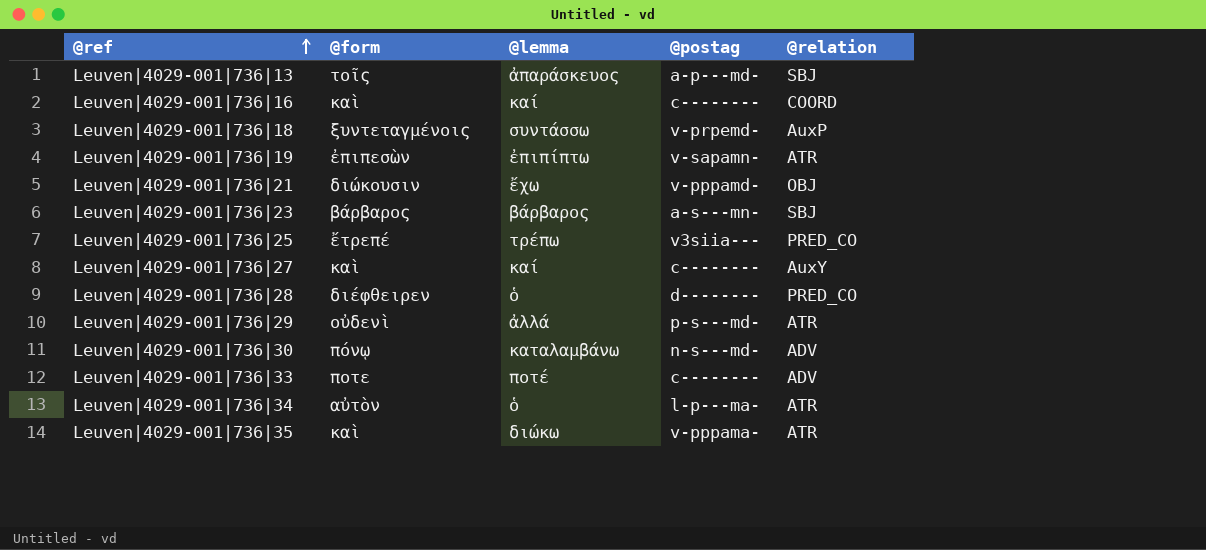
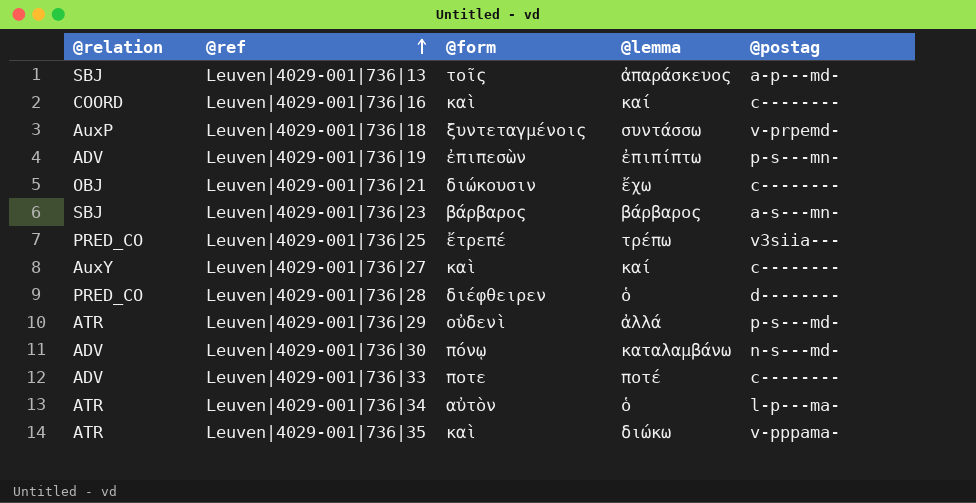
column @relation | position: 5 -> 1
Leuven|4029-001|736|19 | @relation: ATR -> ADV
Leuven|4029-001|736|19 | @postag: v-sapamn- -> p-s---mn-
Leuven|4029-001|736|21 | @postag: v-pppamd- -> c--------

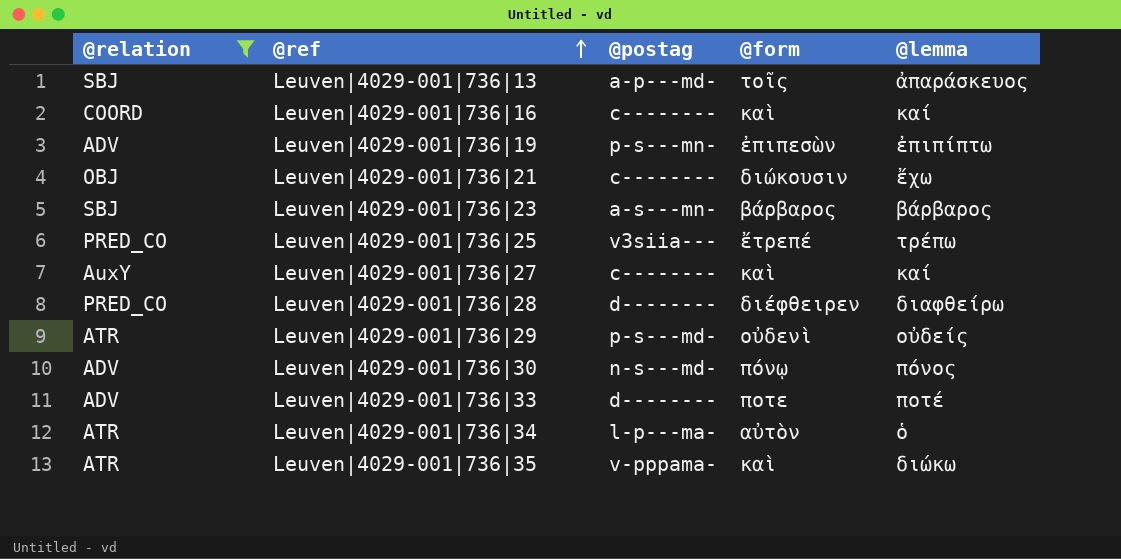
filter: none -> @relation != AuxP
column @postag | position: 5 -> 3
Leuven|4029-001|736|28 | @lemma: ὁ -> διαφθείρω
Leuven|4029-001|736|29 | @lemma: ἀλλά -> οὐδείς
Leuven|4029-001|736|30 | @lemma: καταλαμβάνω -> πόνος
Leuven|4029-001|736|33 | @postag: c-------- -> d--------

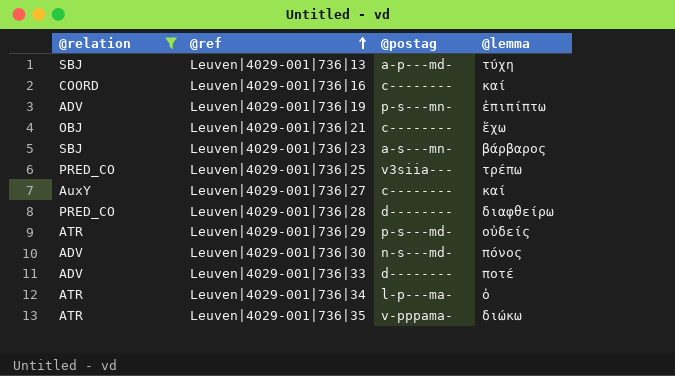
column @form | position: 4 -> none
Leuven|4029-001|736|13 | @lemma: ἀπαράσκευος -> τύχη

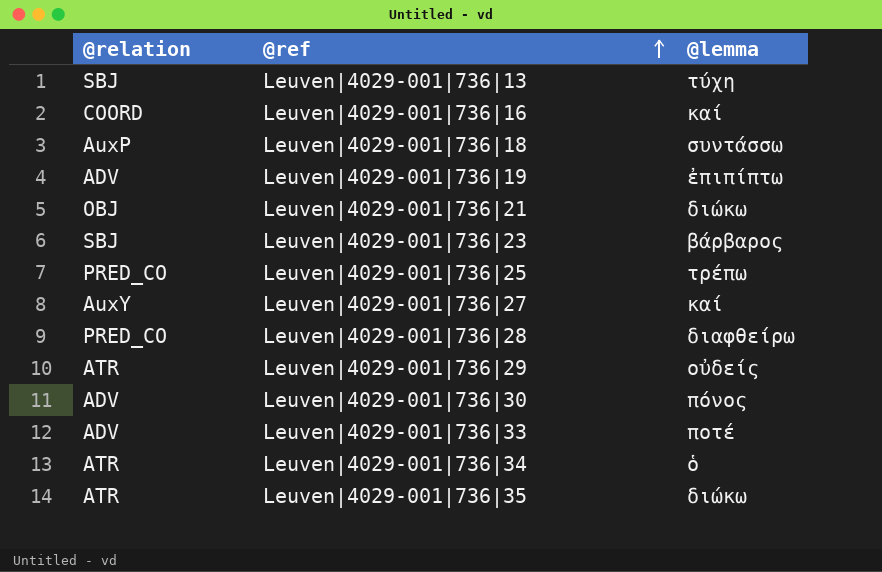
filter: @relation != AuxP -> none
column @postag | position: 3 -> none
Leuven|4029-001|736|21 | @lemma: ἔχω -> διώκω

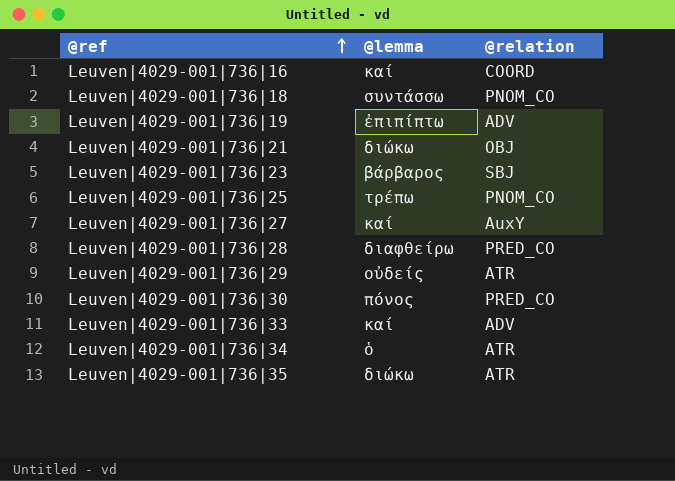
column @relation | position: 1 -> 3
row Leuven|4029-001|736|13: SBJ | τύχη -> none
Leuven|4029-001|736|18 | @relation: AuxP -> PNOM_CO
Leuven|4029-001|736|25 | @relation: PRED_CO -> PNOM_CO
Leuven|4029-001|736|30 | @relation: ADV -> PRED_CO
Leuven|4029-001|736|33 | @lemma: ποτέ -> καί

